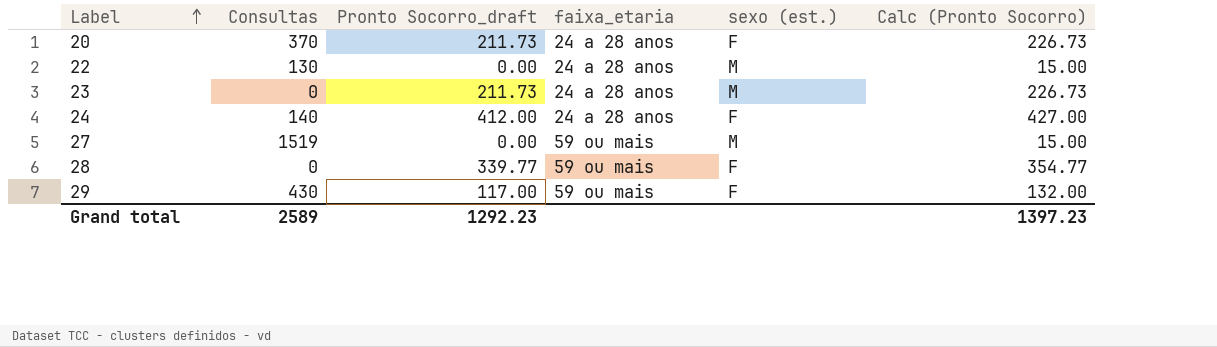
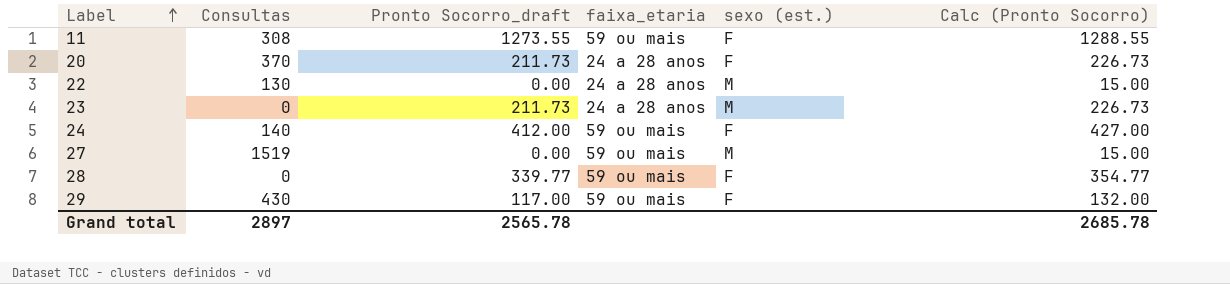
row 11: none -> 308 | 1273.55 | 59 ou mais | F | 1288.55
24 | faixa_etaria: 24 a 28 anos -> 59 ou mais
Grand total | Consultas: 2589 -> 2897
Grand total | Pronto Socorro_draft: 1292.23 -> 2565.78
Grand total | Calc (Pronto Socorro): 1397.23 -> 2685.78

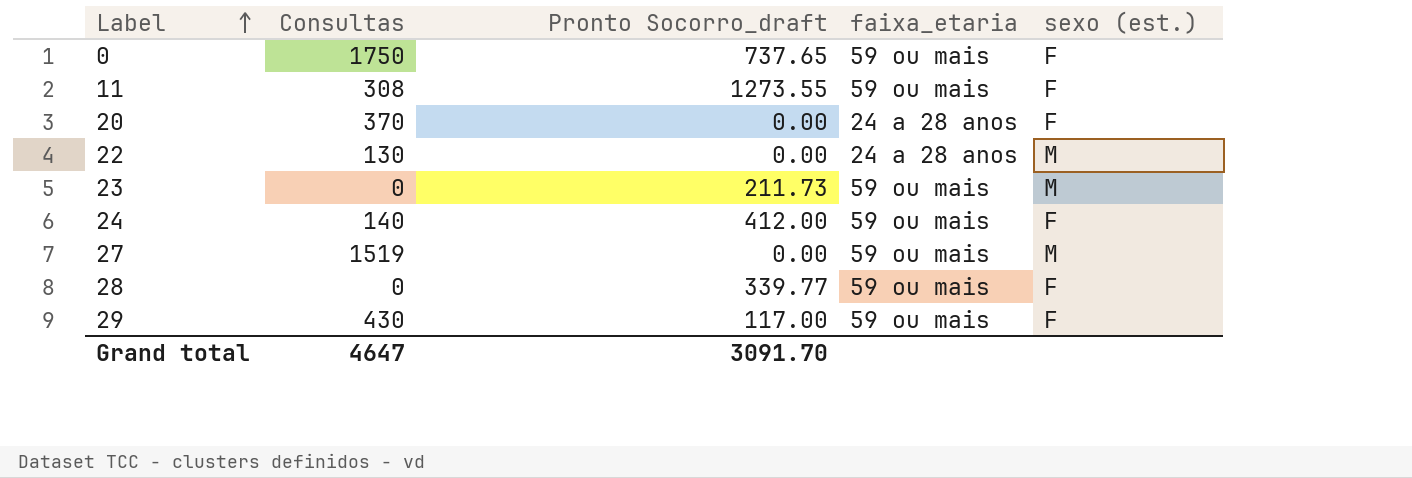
column Calc (Pronto Socorro) | formula: [Pronto Socorro_draft] + 15 -> none
row 0: none -> 1750 | 737.65 | 59 ou mais | F
20 | Pronto Socorro_draft: 211.73 -> 0.00
23 | faixa_etaria: 24 a 28 anos -> 59 ou mais
Grand total | Consultas: 2897 -> 4647
Grand total | Pronto Socorro_draft: 2565.78 -> 3091.70

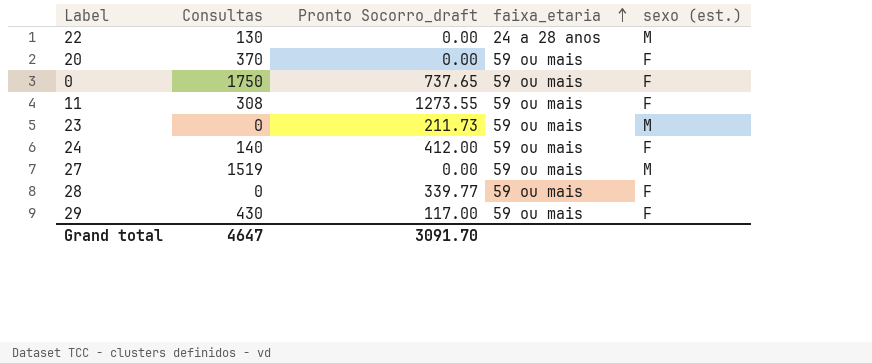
row order: Label ascending -> faixa_etaria ascending
20 | faixa_etaria: 24 a 28 anos -> 59 ou mais

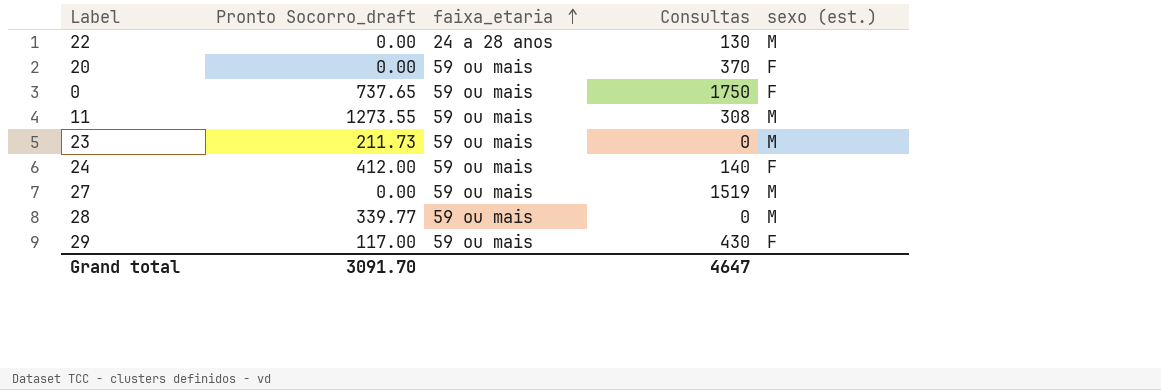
column Consultas | position: 2 -> 4
11 | sexo (est.): F -> M
28 | sexo (est.): F -> M

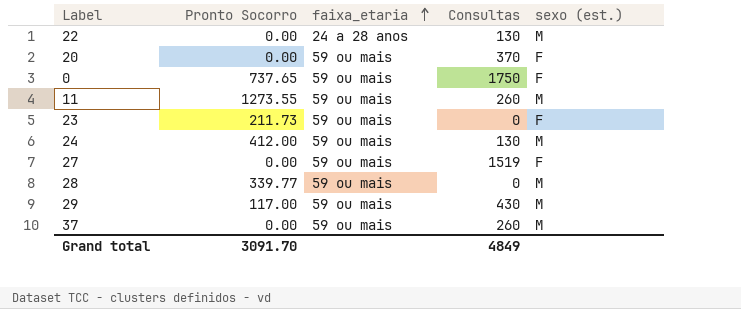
column name: Pronto Socorro_draft -> Pronto Socorro
11 | Consultas: 308 -> 260
23 | sexo (est.): M -> F
24 | Consultas: 140 -> 130
24 | sexo (est.): F -> M
27 | sexo (est.): M -> F
29 | sexo (est.): F -> M
row 37: none -> 0.00 | 59 ou mais | 260 | M
Grand total | Consultas: 4647 -> 4849

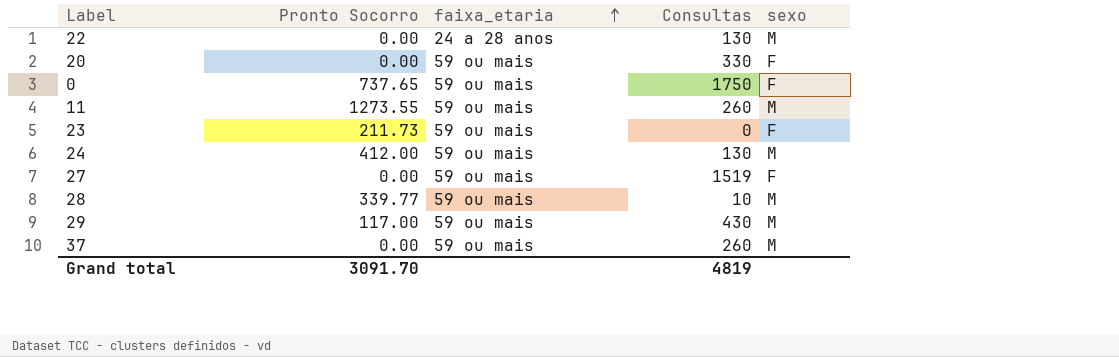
column name: sexo (est.) -> sexo
20 | Consultas: 370 -> 330
28 | Consultas: 0 -> 10
Grand total | Consultas: 4849 -> 4819

